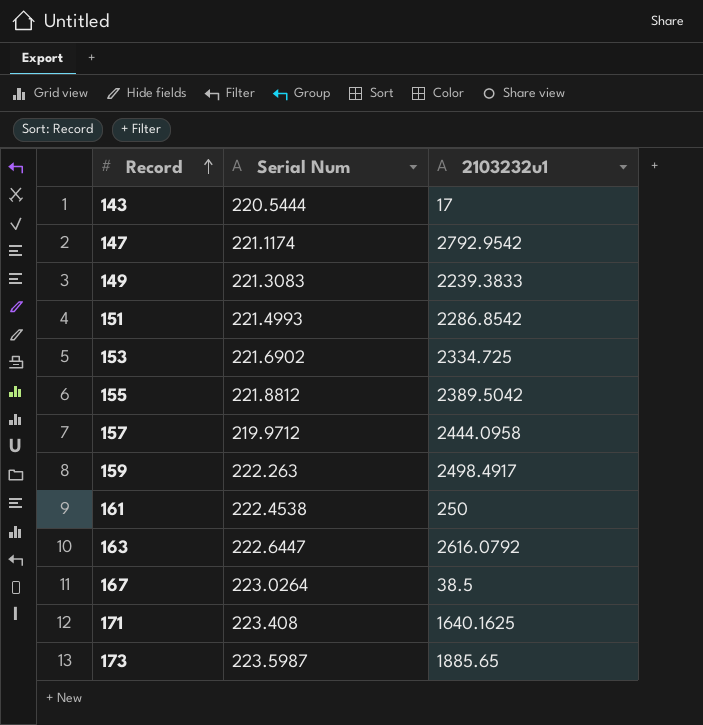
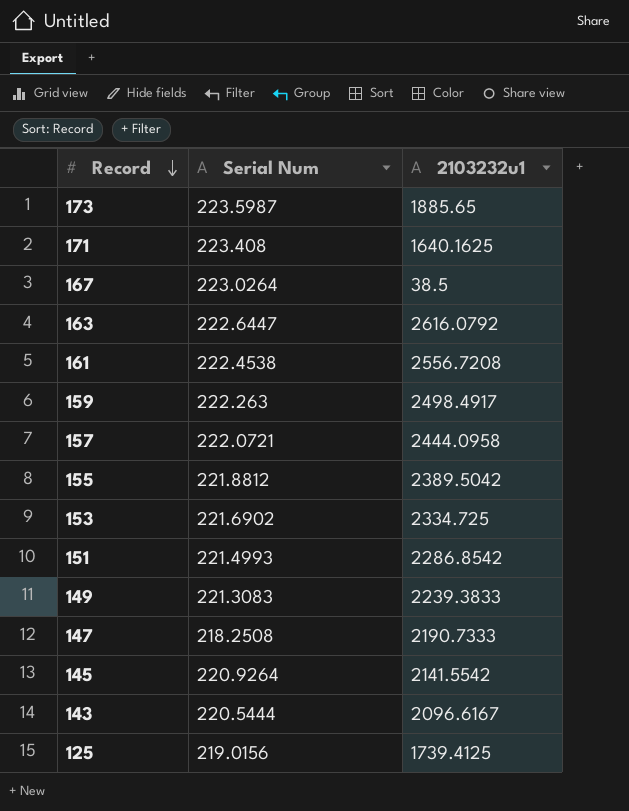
row order: Record ascending -> Record descending
161 | 2103232u1: 250 -> 2556.7208
157 | Serial Num: 219.9712 -> 222.0721
147 | Serial Num: 221.1174 -> 218.2508
147 | 2103232u1: 2792.9542 -> 2190.7333
row 145: none -> 220.9264 | 2141.5542
143 | 2103232u1: 17 -> 2096.6167
row 125: none -> 219.0156 | 1739.4125

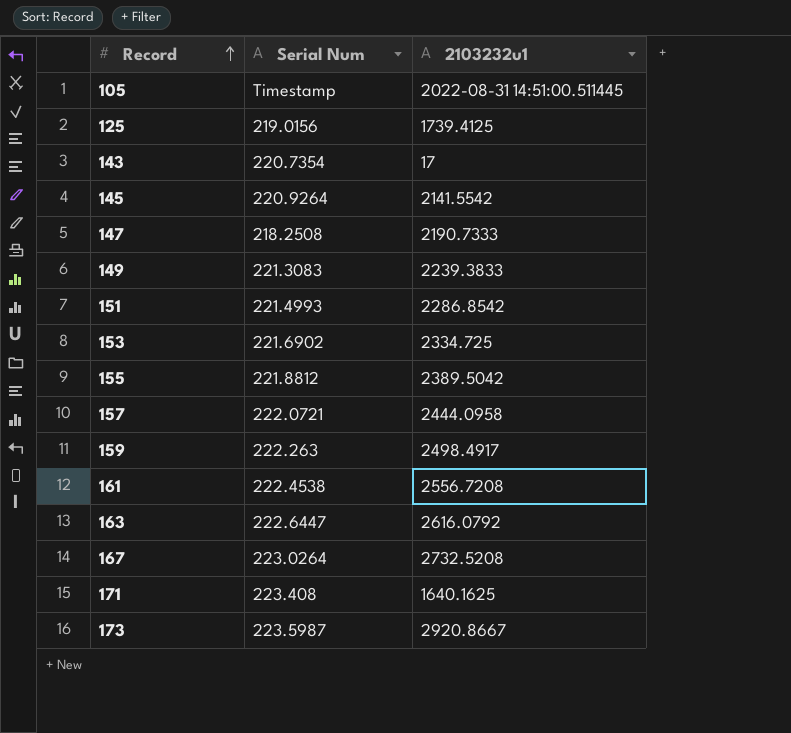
row order: Record descending -> Record ascending
row 105: none -> Timestamp | 2022-08-31 14:51:00.511445
143 | Serial Num: 220.5444 -> 220.7354
143 | 2103232u1: 2096.6167 -> 17
167 | 2103232u1: 38.5 -> 2732.5208
173 | 2103232u1: 1885.65 -> 2920.8667

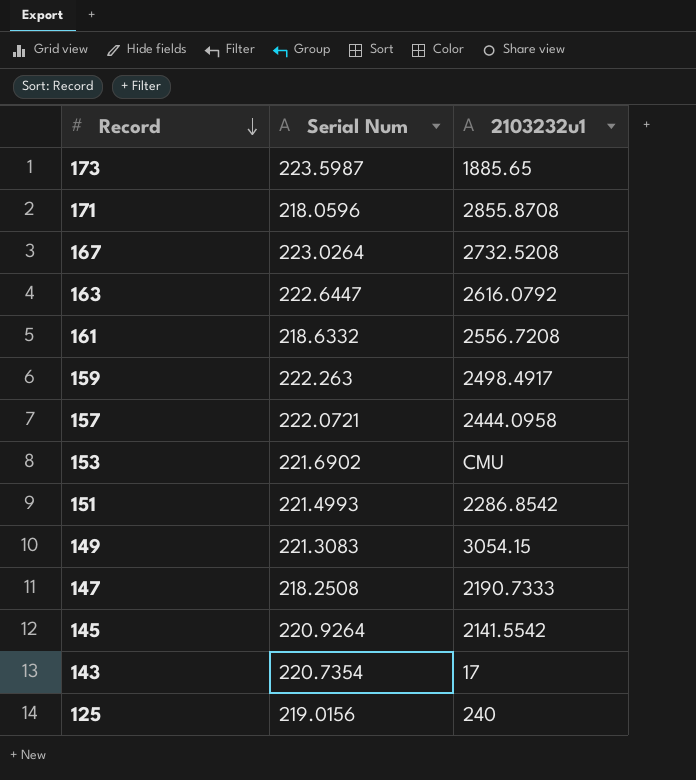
row order: Record ascending -> Record descending
row 105: Timestamp | 2022-08-31 14:51:00.511445 -> none
row 155: 221.8812 | 2389.5042 -> none
173 | 2103232u1: 2920.8667 -> 1885.65
171 | Serial Num: 223.408 -> 218.0596
171 | 2103232u1: 1640.1625 -> 2855.8708
161 | Serial Num: 222.4538 -> 218.6332
153 | 2103232u1: 2334.725 -> CMU
149 | 2103232u1: 2239.3833 -> 3054.15
125 | 2103232u1: 1739.4125 -> 240

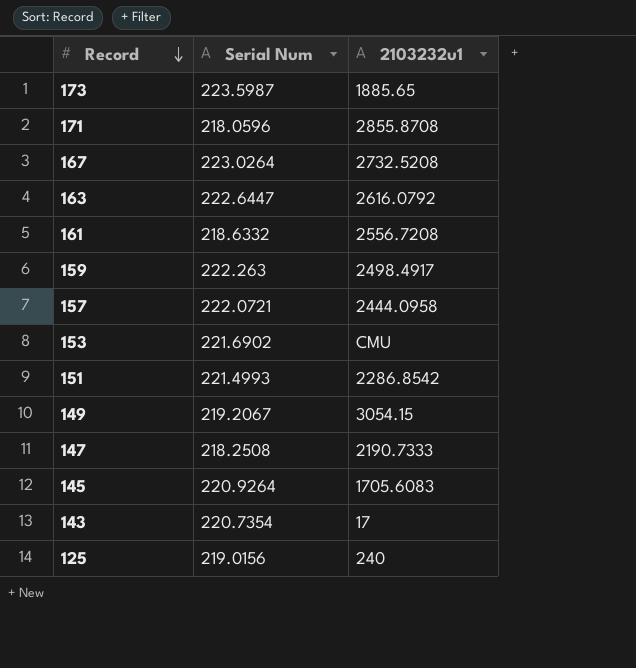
149 | Serial Num: 221.3083 -> 219.2067
145 | 2103232u1: 2141.5542 -> 1705.6083

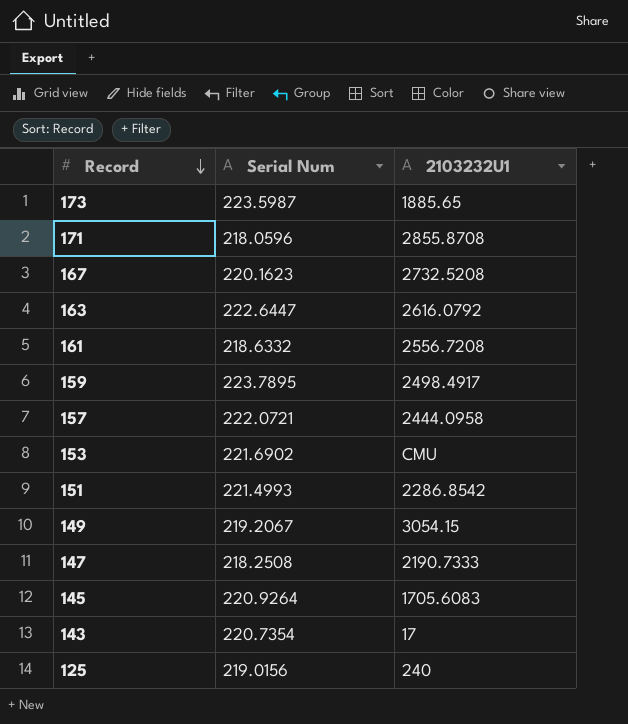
column name: 2103232u1 -> 2103232U1
167 | Serial Num: 223.0264 -> 220.1623
159 | Serial Num: 222.263 -> 223.7895

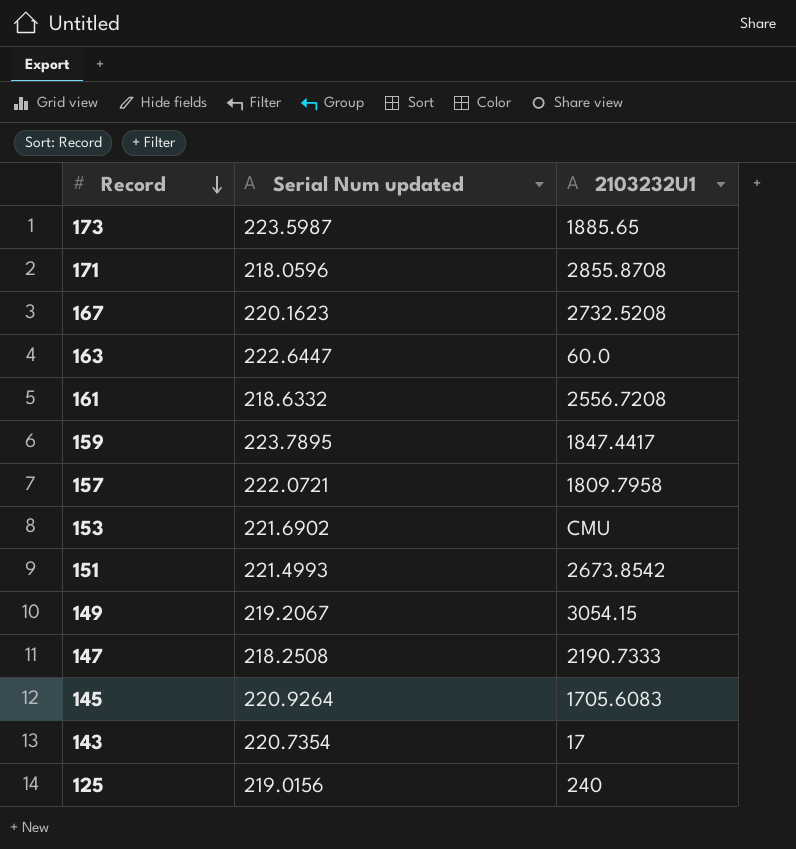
column name: Serial Num -> Serial Num updated
163 | 2103232U1: 2616.0792 -> 60.0
159 | 2103232U1: 2498.4917 -> 1847.4417
157 | 2103232U1: 2444.0958 -> 1809.7958
151 | 2103232U1: 2286.8542 -> 2673.8542

